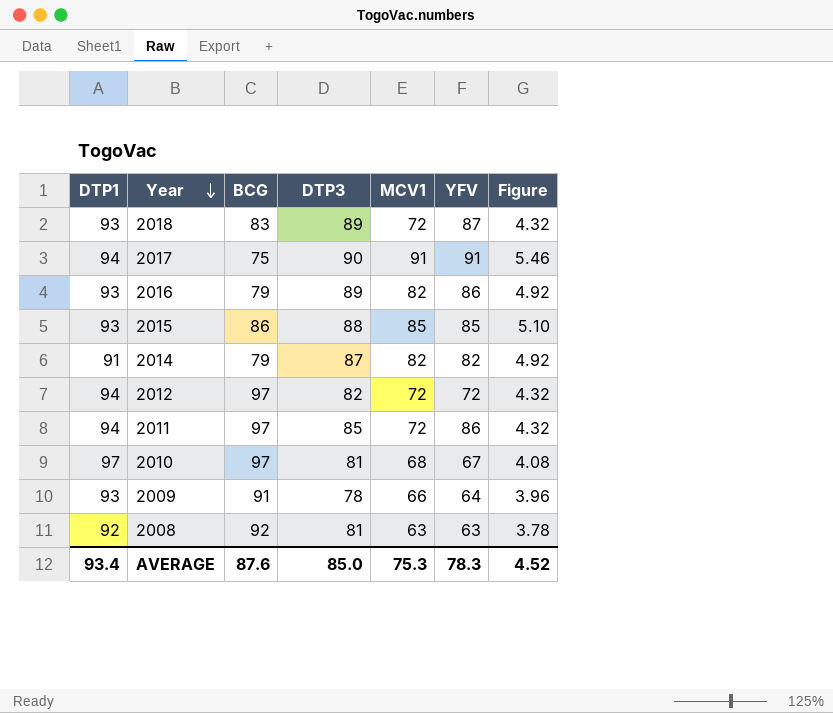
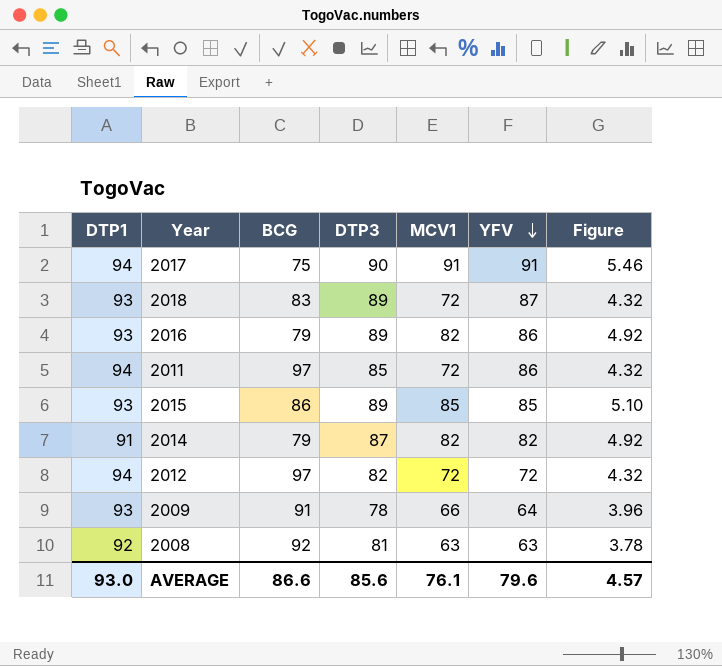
row order: Year descending -> YFV descending
row 2010: 97 | 97 | 81 | 68 | 67 | 4.08 -> none
2015 | DTP3: 88 -> 89
AVERAGE | DTP1: 93.4 -> 93.0
AVERAGE | BCG: 87.6 -> 86.6
AVERAGE | DTP3: 85.0 -> 85.6
AVERAGE | MCV1: 75.3 -> 76.1
AVERAGE | YFV: 78.3 -> 79.6
AVERAGE | Figure: 4.52 -> 4.57

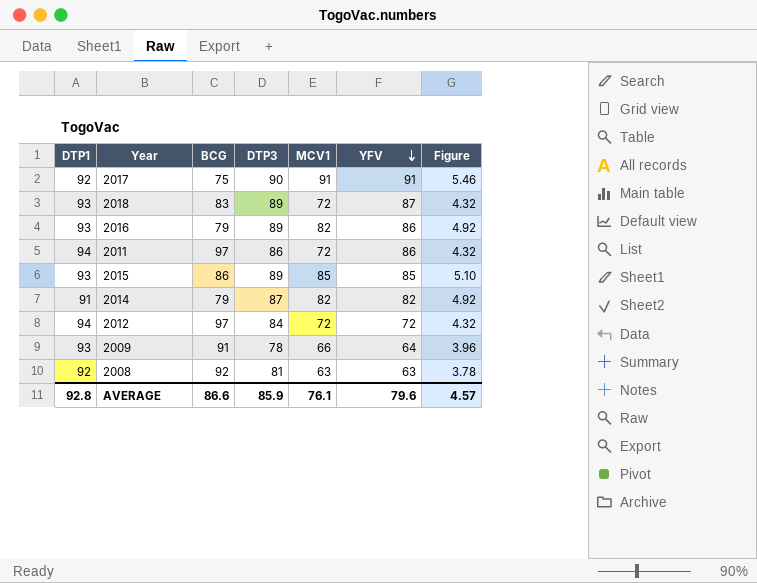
2017 | DTP1: 94 -> 92
2011 | DTP3: 85 -> 86
2012 | DTP3: 82 -> 84
AVERAGE | DTP1: 93.0 -> 92.8
AVERAGE | DTP3: 85.6 -> 85.9

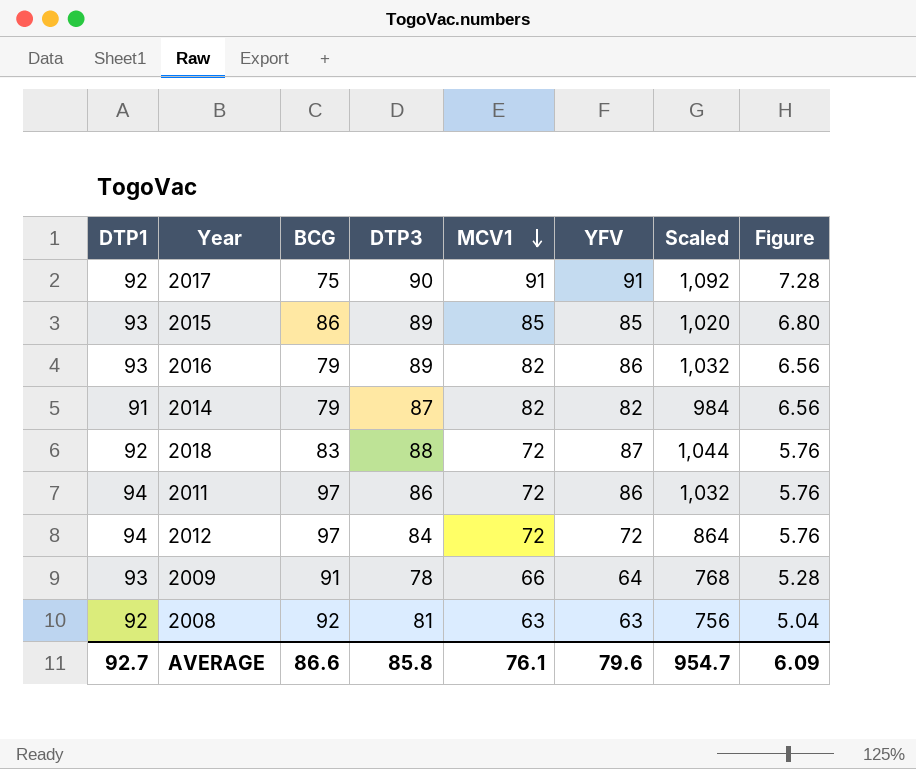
row order: YFV descending -> MCV1 descending
column Scaled | formula: none -> [YFV] * 12
column Figure | formula: [MCV1] * 0.06 -> [MCV1] * 0.08
2018 | DTP1: 93 -> 92
2018 | DTP3: 89 -> 88
AVERAGE | DTP1: 92.8 -> 92.7
AVERAGE | DTP3: 85.9 -> 85.8
AVERAGE | Figure: 4.57 -> 6.09

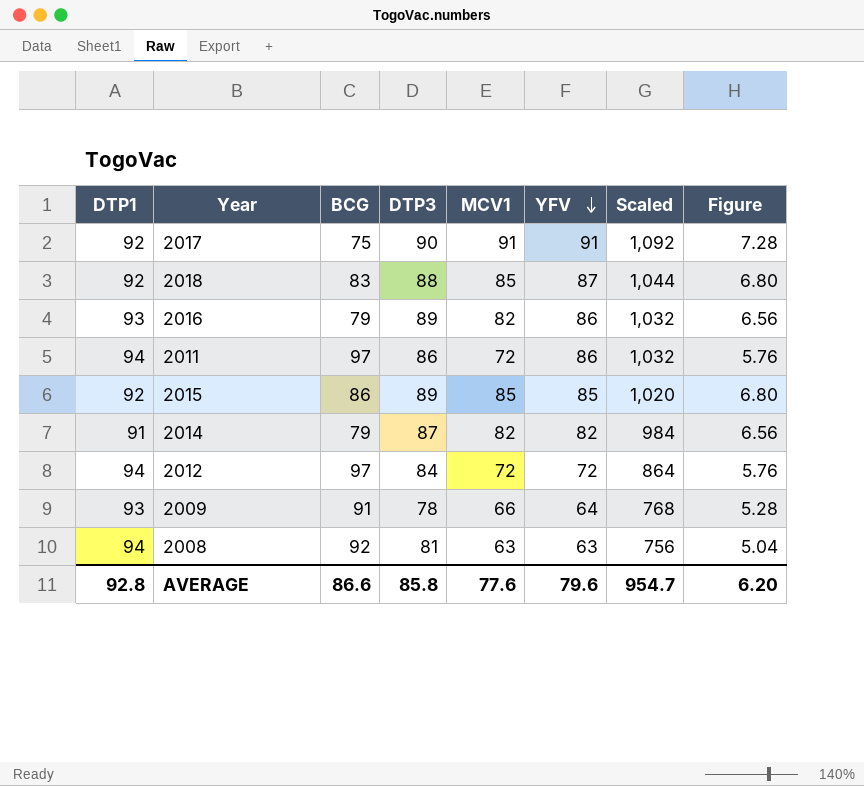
row order: MCV1 descending -> YFV descending
2018 | MCV1: 72 -> 85
2018 | Figure: 5.76 -> 6.80
2015 | DTP1: 93 -> 92
2008 | DTP1: 92 -> 94
AVERAGE | DTP1: 92.7 -> 92.8
AVERAGE | MCV1: 76.1 -> 77.6
AVERAGE | Figure: 6.09 -> 6.20

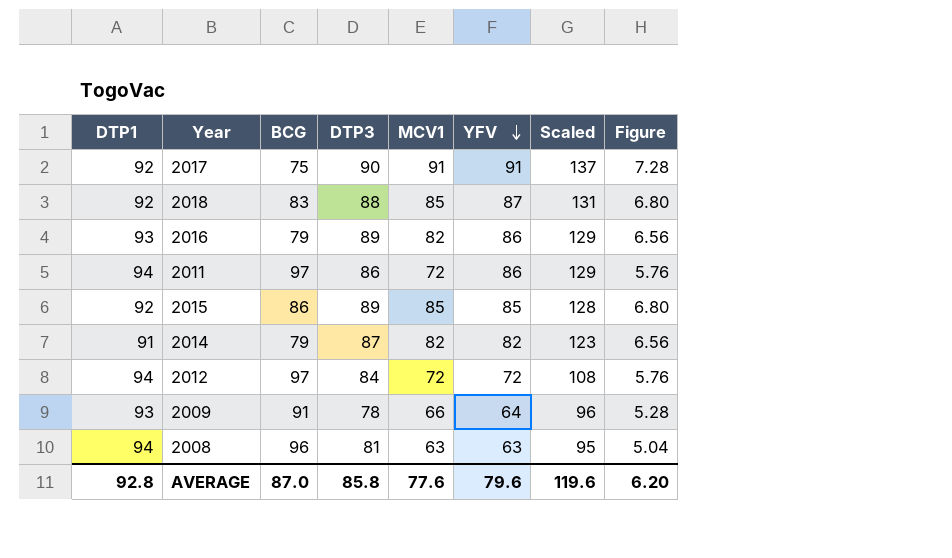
column Scaled | formula: [YFV] * 12 -> [YFV] * 1.5
2008 | BCG: 92 -> 96
AVERAGE | BCG: 86.6 -> 87.0
AVERAGE | Scaled: 954.7 -> 119.6

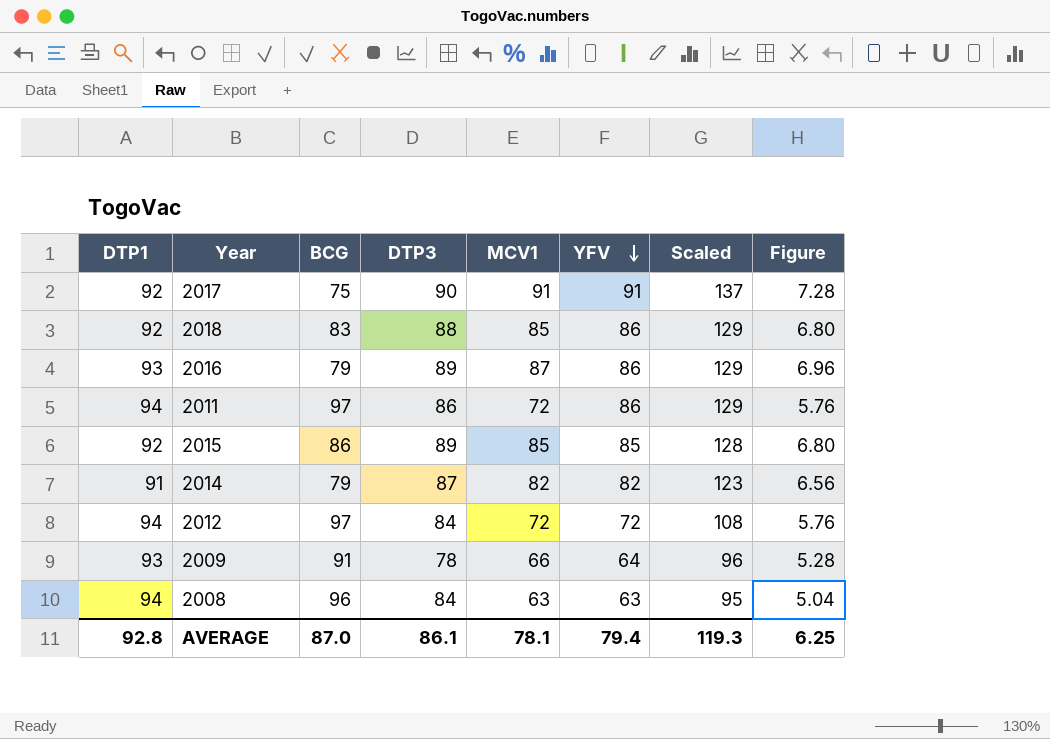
2018 | YFV: 87 -> 86
2018 | Scaled: 131 -> 129
2016 | MCV1: 82 -> 87
2016 | Figure: 6.56 -> 6.96
2008 | DTP3: 81 -> 84
AVERAGE | DTP3: 85.8 -> 86.1
AVERAGE | MCV1: 77.6 -> 78.1
AVERAGE | YFV: 79.6 -> 79.4
AVERAGE | Scaled: 119.6 -> 119.3
AVERAGE | Figure: 6.20 -> 6.25

